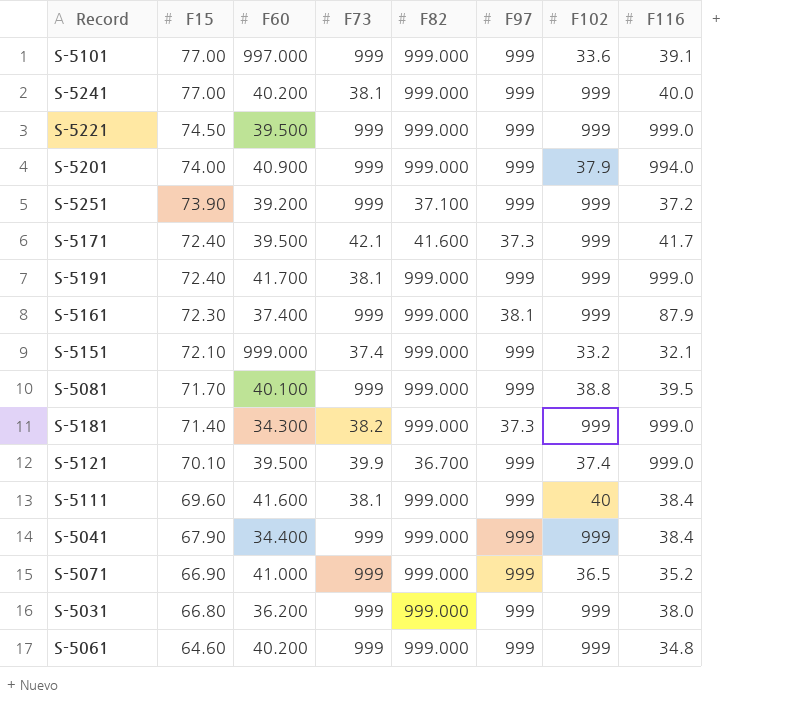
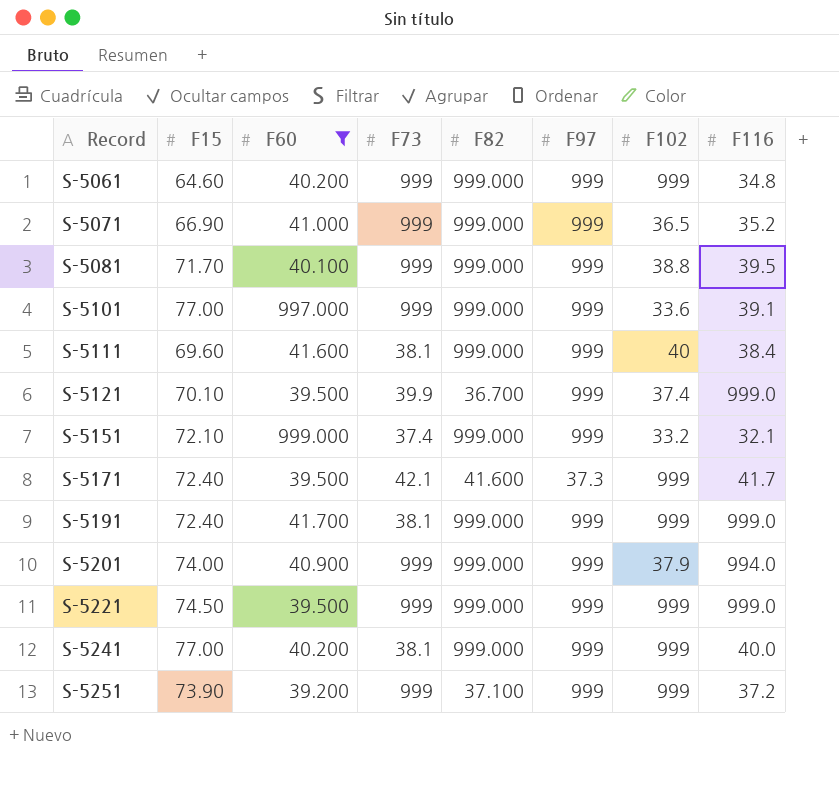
filter: none -> F60 >= 39.200
row order: F15 descending -> Record ascending

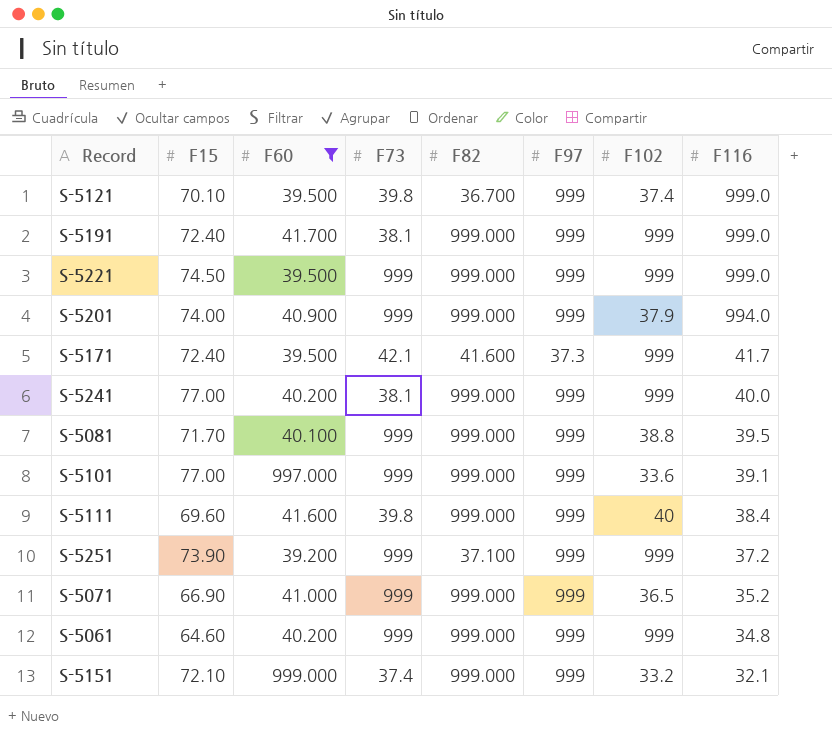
row order: Record ascending -> F116 descending
S-5121 | F73: 39.9 -> 39.8
S-5111 | F73: 38.1 -> 39.8

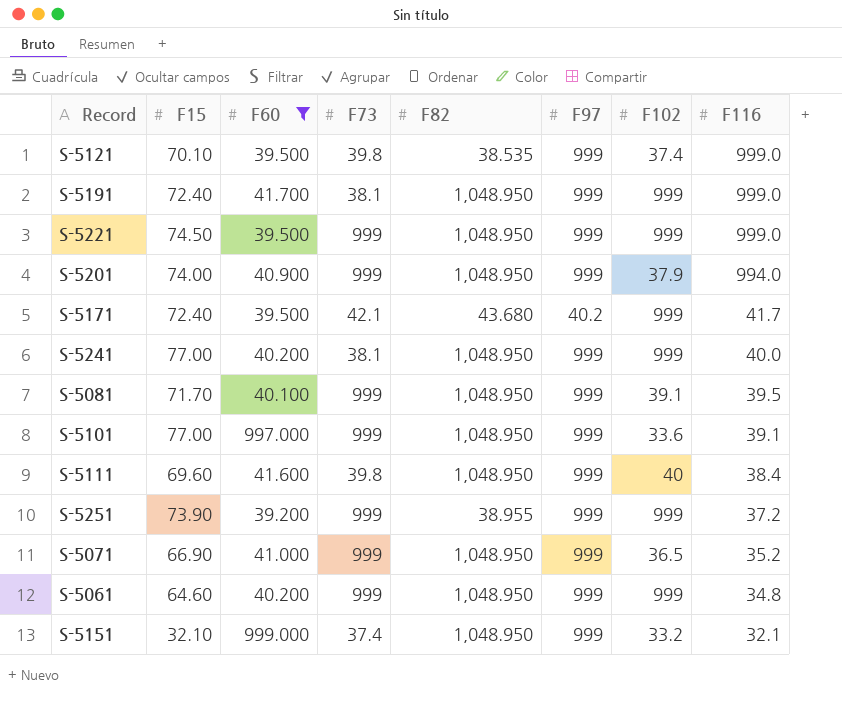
S-5121 | F82: 36.700 -> 38.535
S-5191 | F82: 999.000 -> 1,048.950
S-5221 | F82: 999.000 -> 1,048.950
S-5201 | F82: 999.000 -> 1,048.950
S-5171 | F82: 41.600 -> 43.680
S-5171 | F97: 37.3 -> 40.2
S-5241 | F82: 999.000 -> 1,048.950
S-5081 | F82: 999.000 -> 1,048.950
S-5081 | F102: 38.8 -> 39.1
S-5101 | F82: 999.000 -> 1,048.950
S-5111 | F82: 999.000 -> 1,048.950
S-5251 | F82: 37.100 -> 38.955
S-5071 | F82: 999.000 -> 1,048.950
S-5061 | F82: 999.000 -> 1,048.950
S-5151 | F15: 72.10 -> 32.10
S-5151 | F82: 999.000 -> 1,048.950

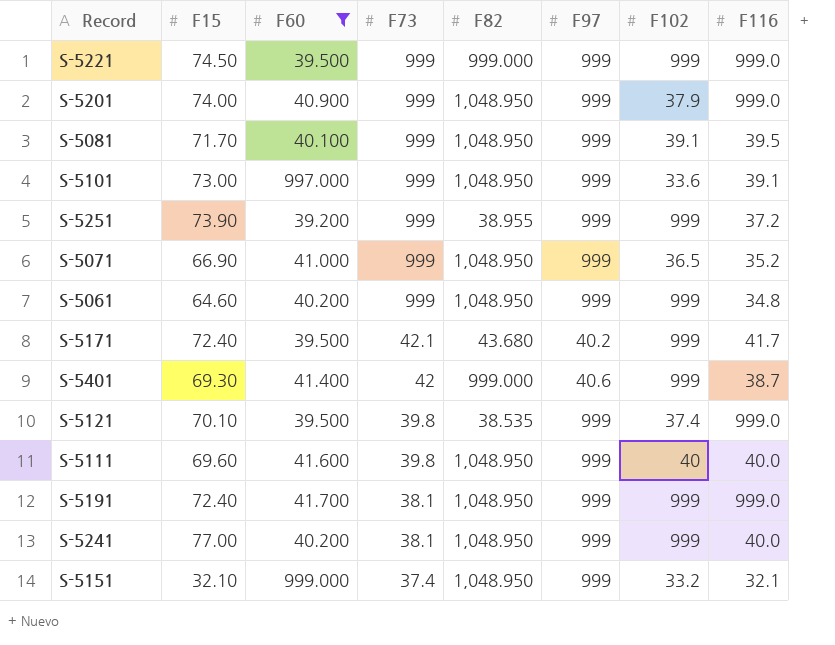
row order: F116 descending -> F73 descending
S-5221 | F82: 1,048.950 -> 999.000
S-5201 | F116: 994.0 -> 999.0
S-5101 | F15: 77.00 -> 73.00
row S-5401: none -> 69.30 | 41.400 | 42 | 999.000 | 40.6 | 999 | 38.7
S-5111 | F116: 38.4 -> 40.0

